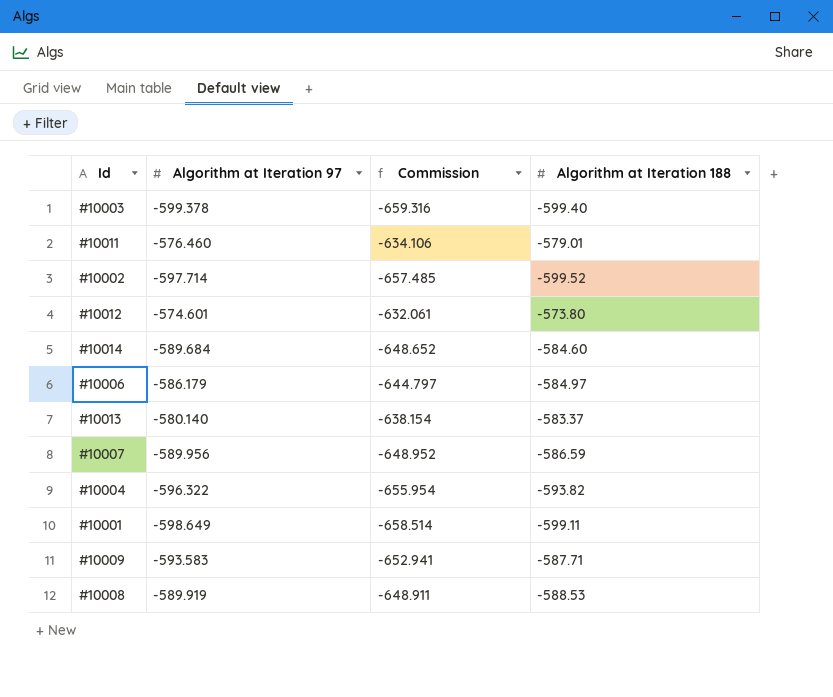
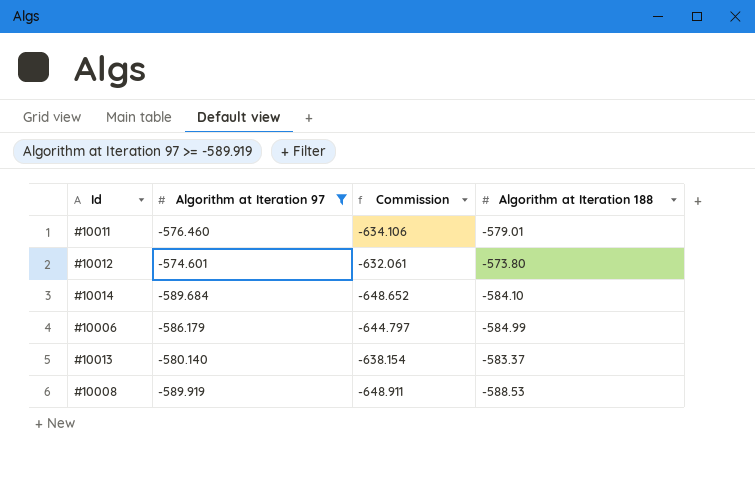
filter: none -> Algorithm at Iteration 97 >= -589.919
#10014 | Algorithm at Iteration 188: -584.60 -> -584.10
#10006 | Algorithm at Iteration 188: -584.97 -> -584.99

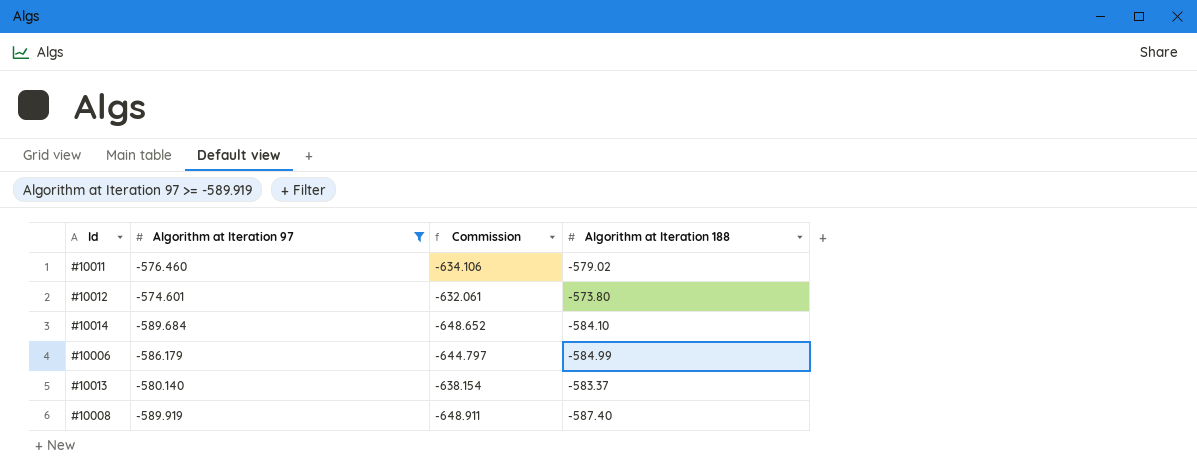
#10011 | Algorithm at Iteration 188: -579.01 -> -579.02
#10008 | Algorithm at Iteration 188: -588.53 -> -587.40

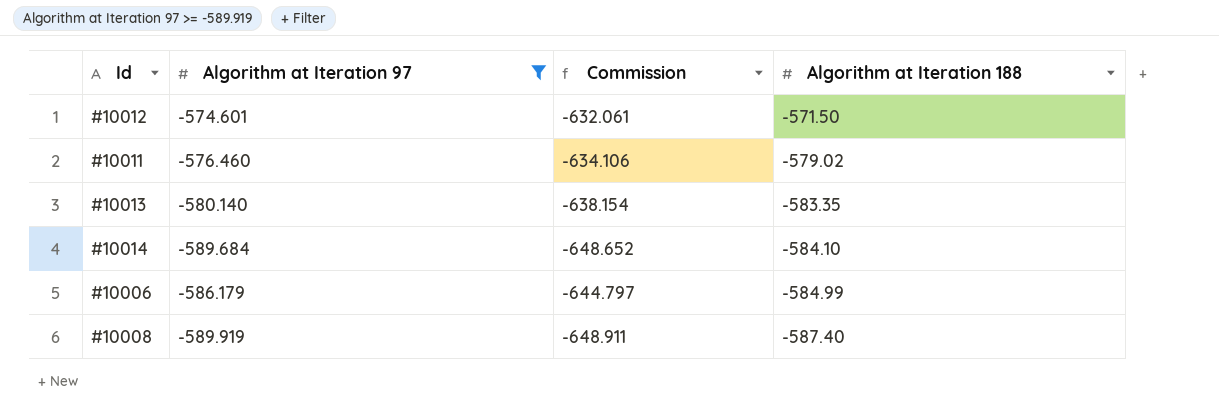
row order: none -> Algorithm at Iteration 188 descending
#10012 | Algorithm at Iteration 188: -573.80 -> -571.50
#10013 | Algorithm at Iteration 188: -583.37 -> -583.35

